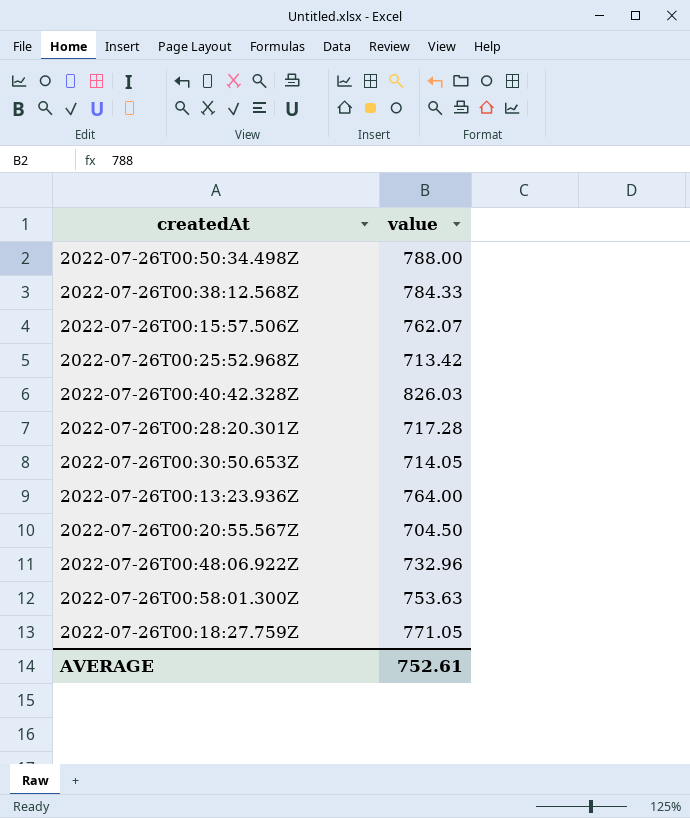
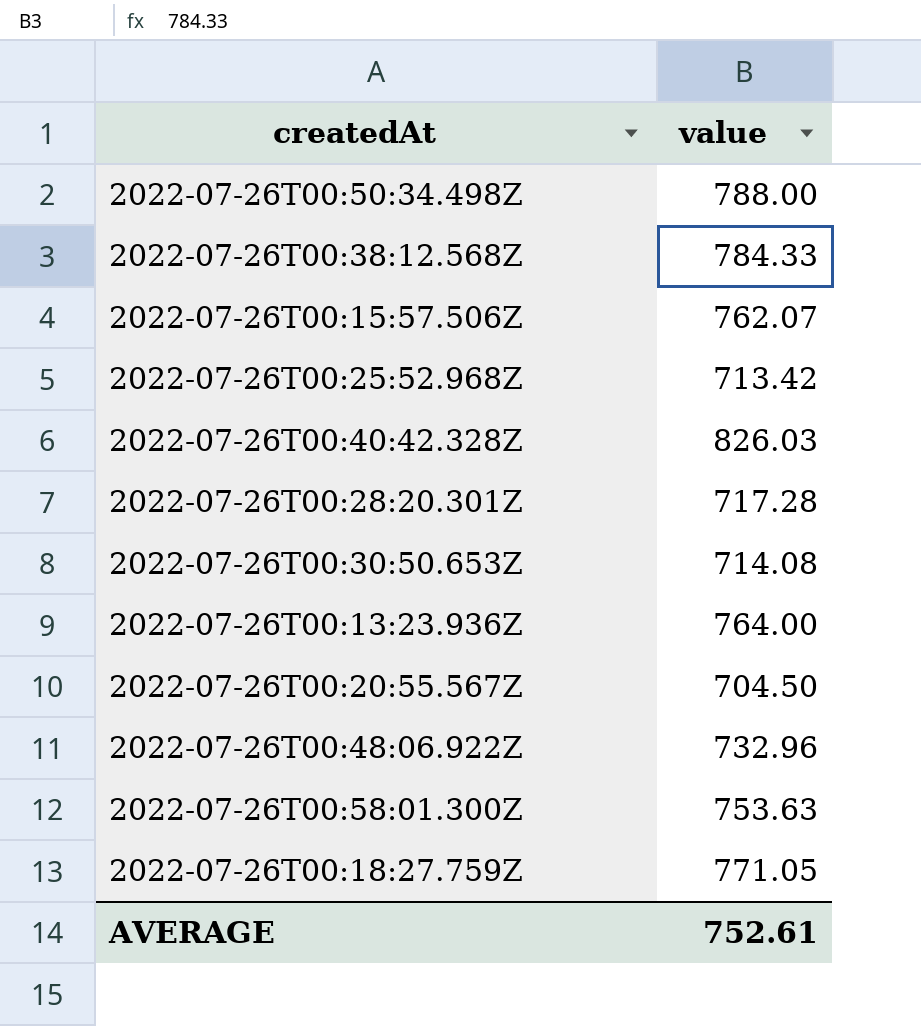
2022-07-26T00:30:50.653Z | value: 714.05 -> 714.08

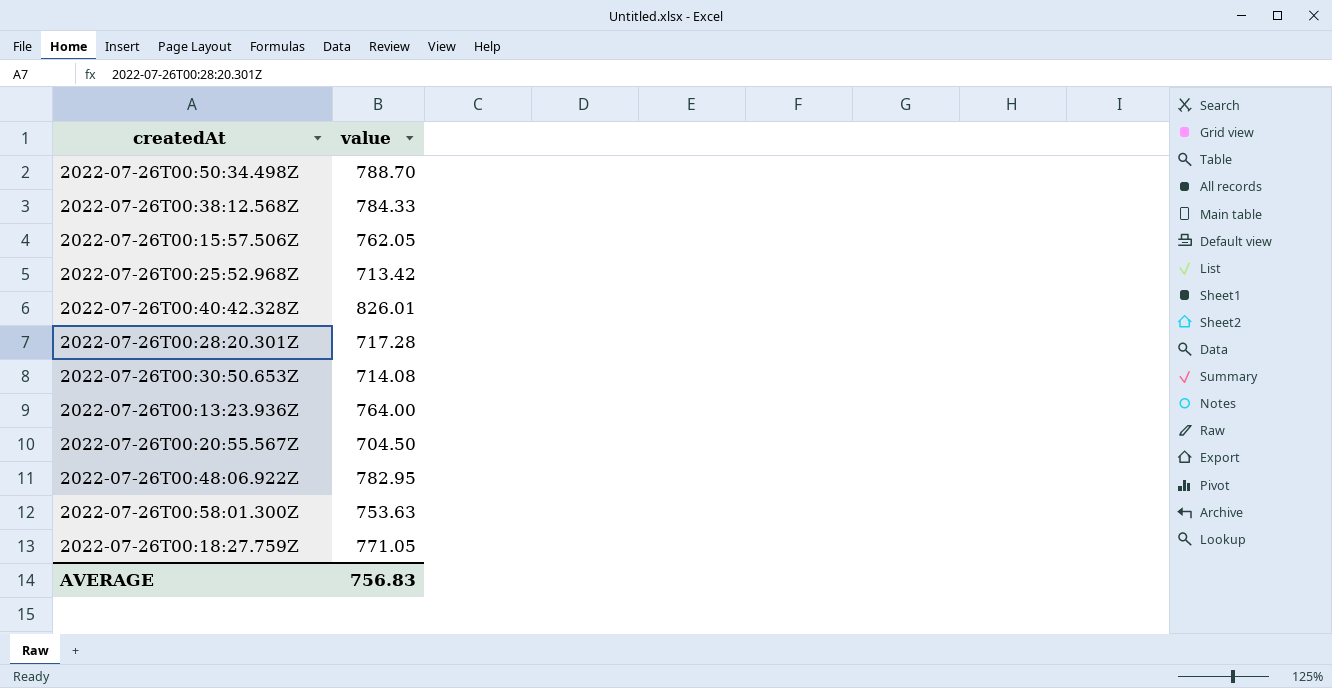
2022-07-26T00:50:34.498Z | value: 788.00 -> 788.70
2022-07-26T00:15:57.506Z | value: 762.07 -> 762.05
2022-07-26T00:40:42.328Z | value: 826.03 -> 826.01
2022-07-26T00:48:06.922Z | value: 732.96 -> 782.95
AVERAGE | value: 752.61 -> 756.83

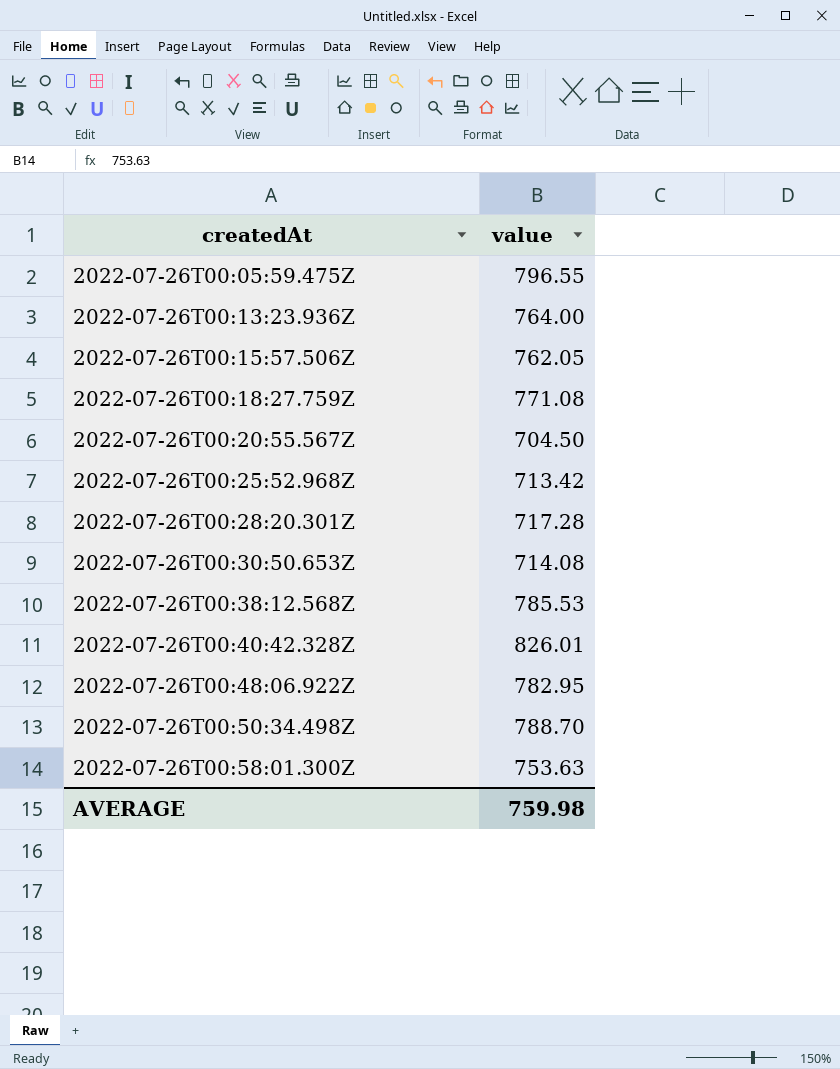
row order: none -> createdAt ascending
row 2022-07-26T00:05:59.475Z: none -> 796.55
2022-07-26T00:18:27.759Z | value: 771.05 -> 771.08
2022-07-26T00:38:12.568Z | value: 784.33 -> 785.53
AVERAGE | value: 756.83 -> 759.98

